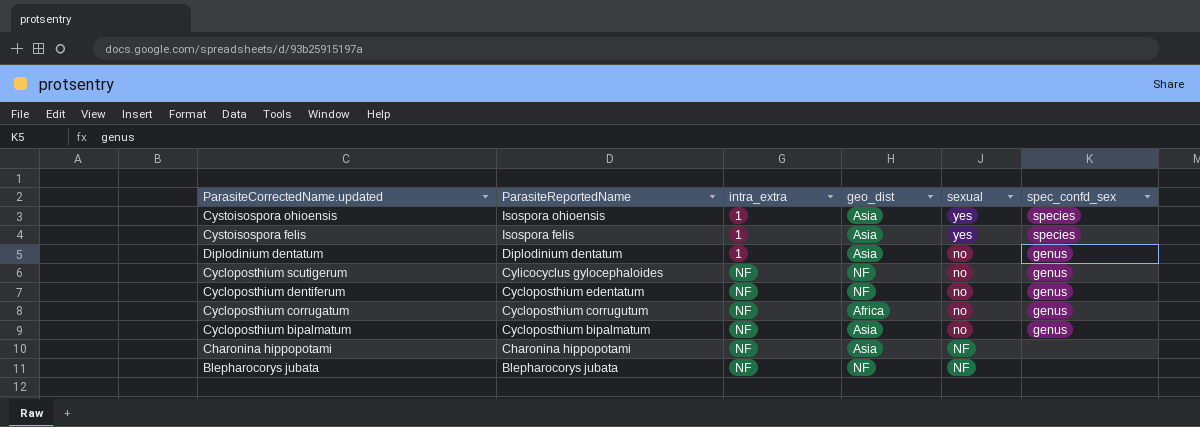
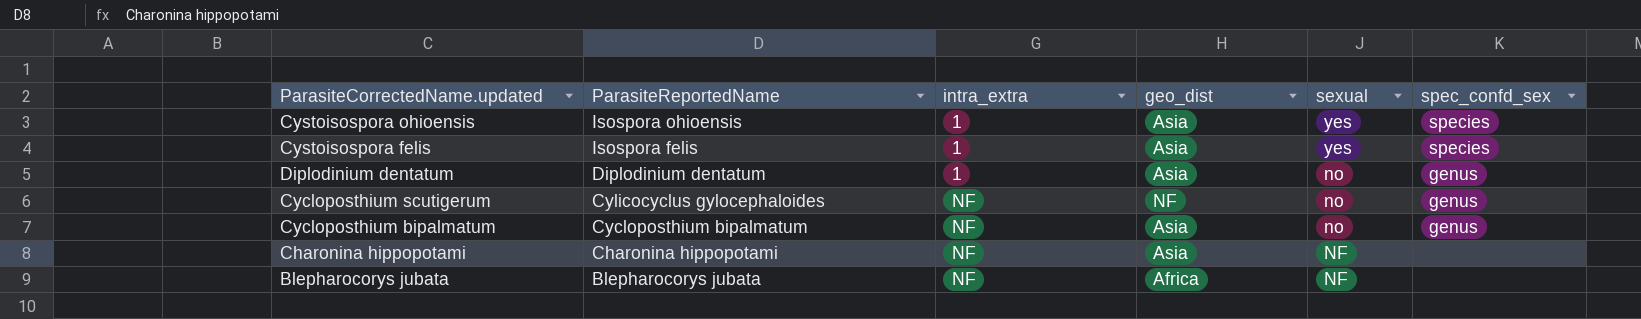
row Cycloposthium dentiferum: Cycloposthium edentatum | NF | NF | no | genus -> none
row Cycloposthium corrugatum: Cycloposthium corrugutum | NF | Africa | no | genus -> none
Blepharocorys jubata | geo_dist: NF -> Africa

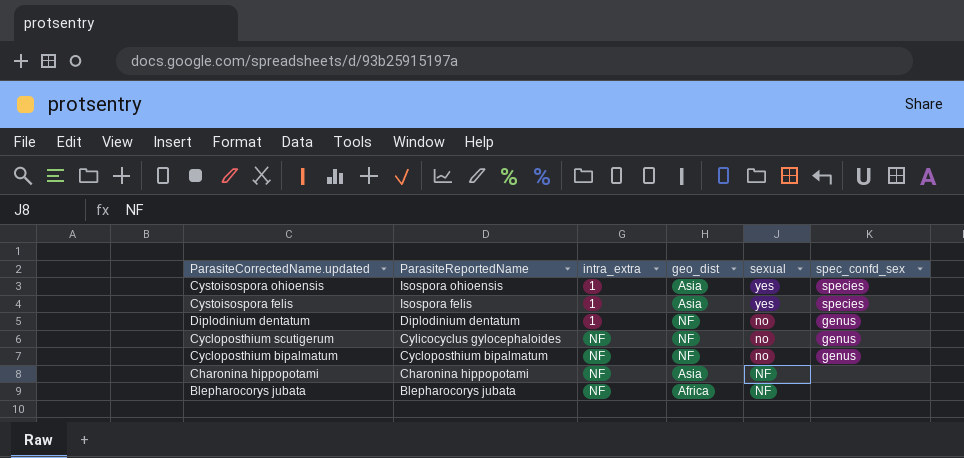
Diplodinium dentatum | geo_dist: Asia -> NF
Cycloposthium bipalmatum | geo_dist: Asia -> NF

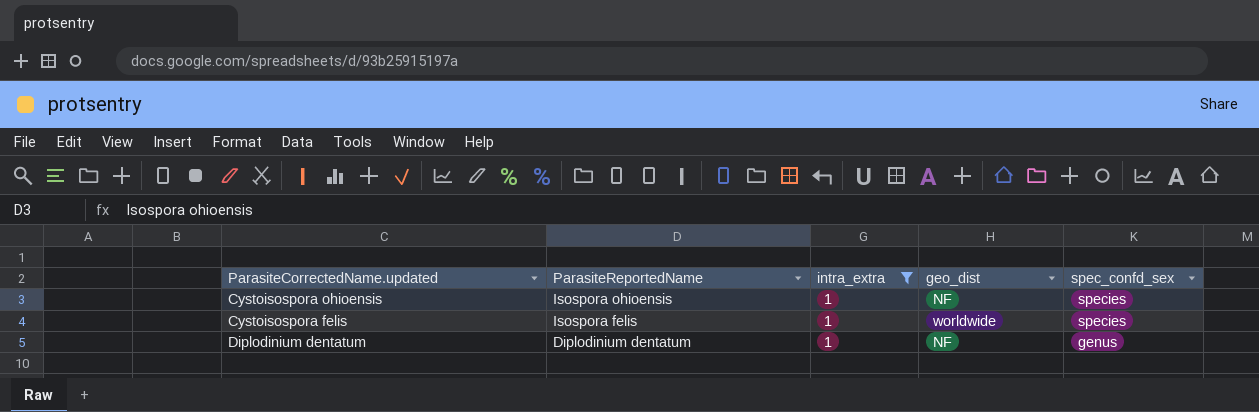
filter: none -> intra_extra = 1
column sexual | position: 5 -> none
Cystoisospora ohioensis | geo_dist: Asia -> NF
Cystoisospora felis | geo_dist: Asia -> worldwide

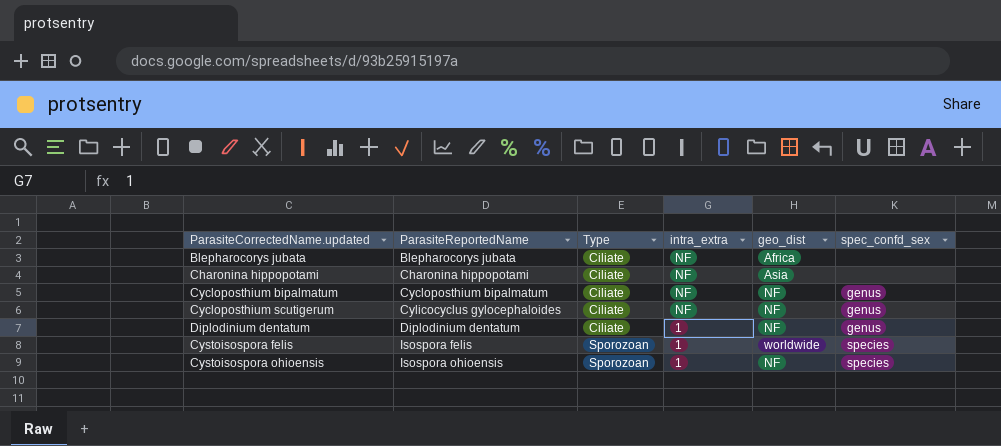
filter: intra_extra = 1 -> none
row order: ParasiteReportedName descending -> ParasiteReportedName ascending
column Type | position: none -> 3

